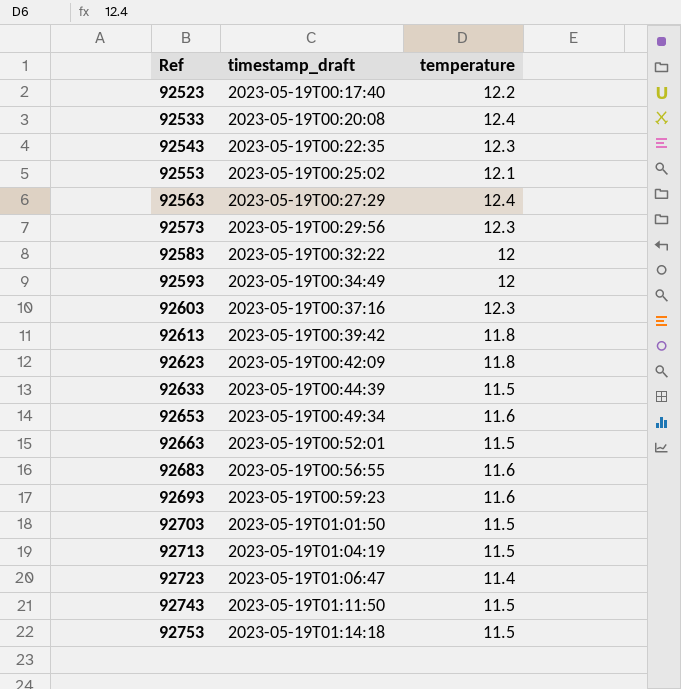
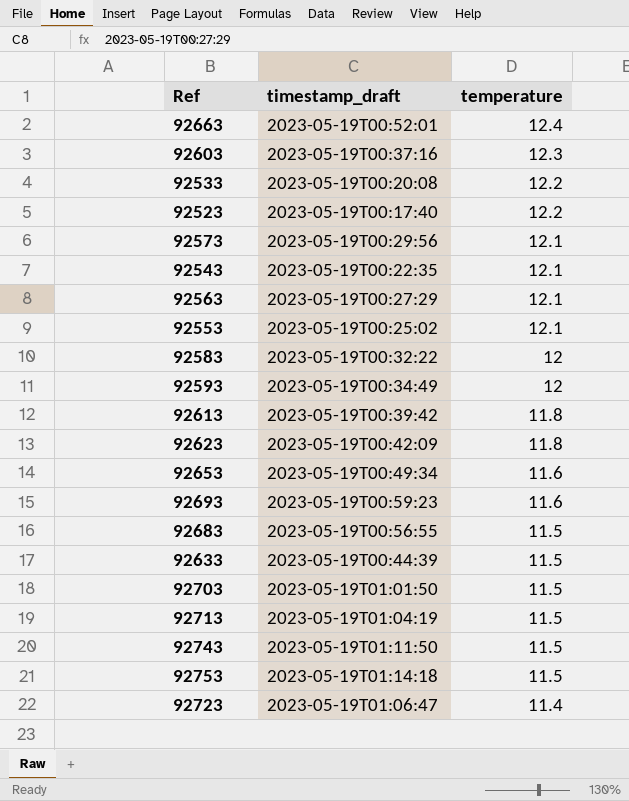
row order: Ref ascending -> temperature descending
92663 | temperature: 11.5 -> 12.4
92533 | temperature: 12.4 -> 12.2
92573 | temperature: 12.3 -> 12.1
92543 | temperature: 12.3 -> 12.1
92563 | temperature: 12.4 -> 12.1
92683 | temperature: 11.6 -> 11.5

